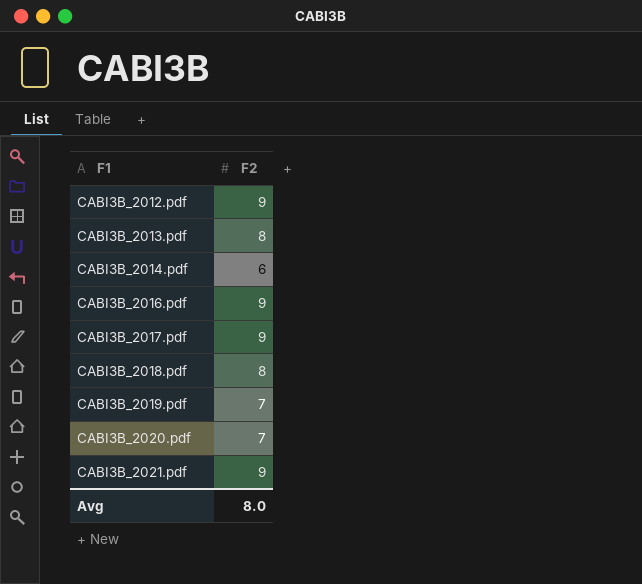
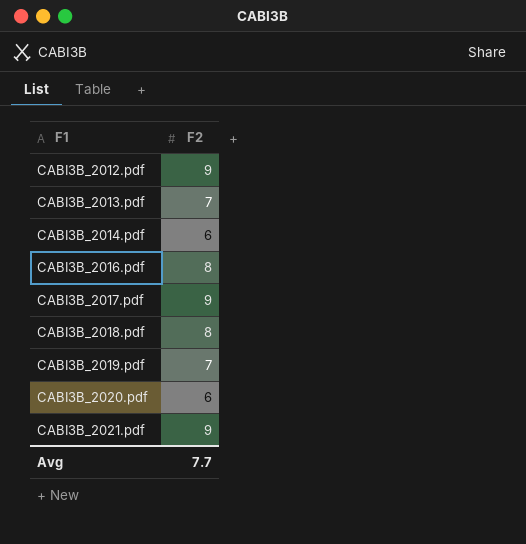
CABI3B_2013.pdf | F2: 8 -> 7
CABI3B_2016.pdf | F2: 9 -> 8
CABI3B_2020.pdf | F2: 7 -> 6
Avg | F2: 8.0 -> 7.7

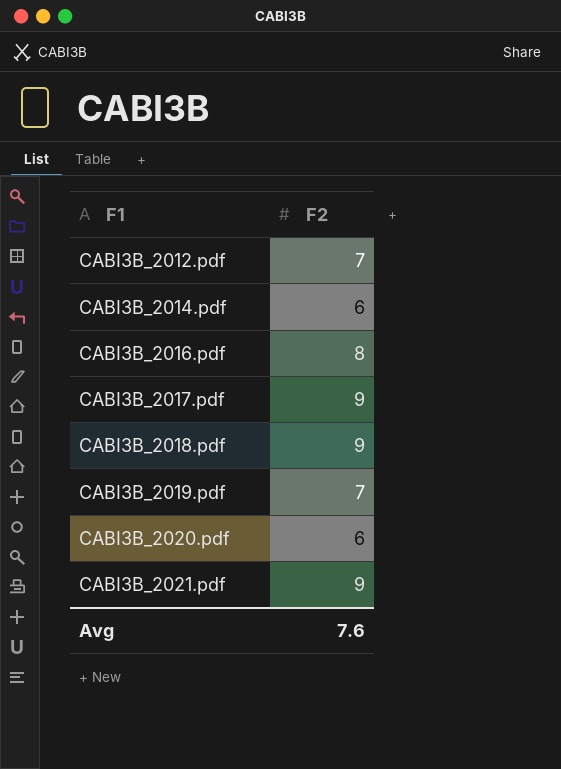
row CABI3B_2013.pdf: 7 -> none
CABI3B_2012.pdf | F2: 9 -> 7
CABI3B_2018.pdf | F2: 8 -> 9
Avg | F2: 7.7 -> 7.6

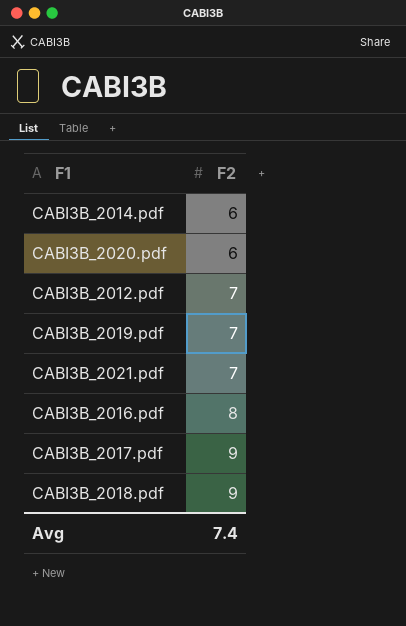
row order: F1 ascending -> F2 ascending
CABI3B_2021.pdf | F2: 9 -> 7
Avg | F2: 7.6 -> 7.4

